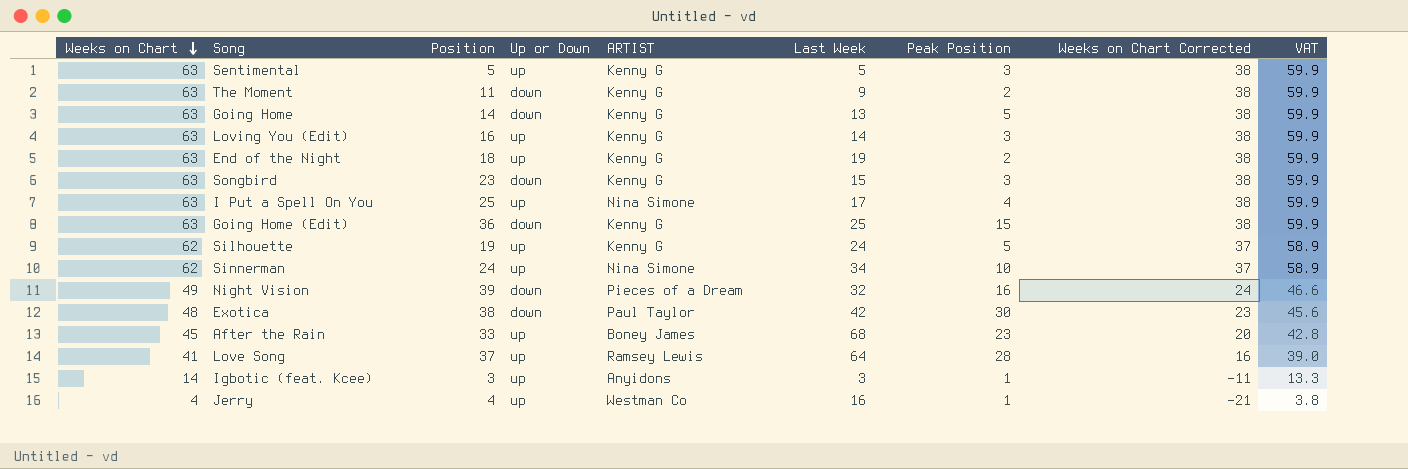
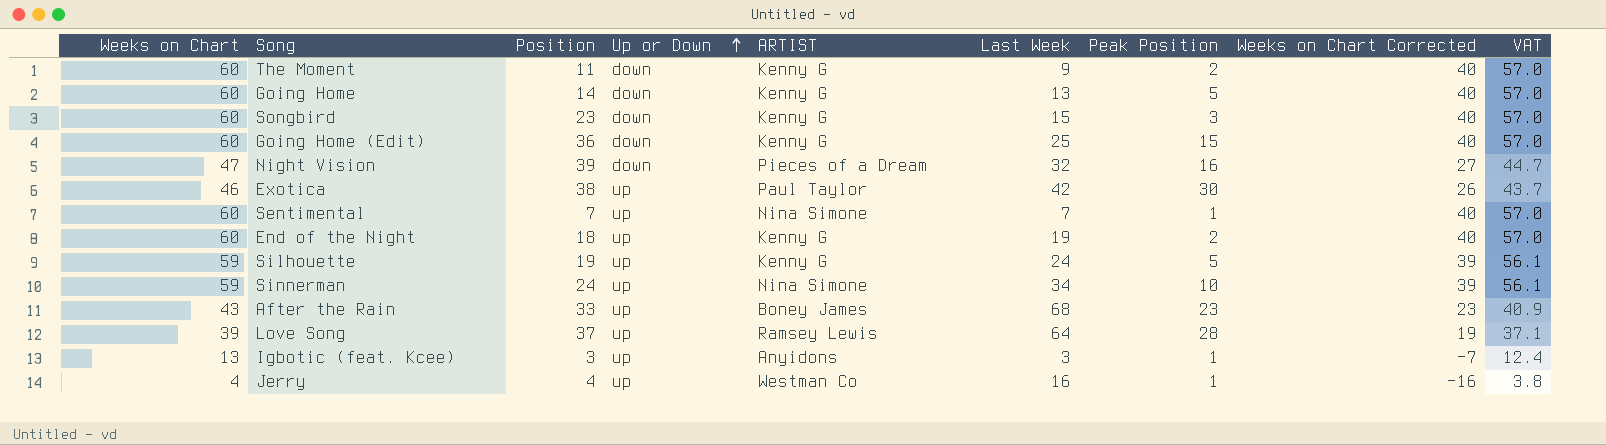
row order: Weeks on Chart descending -> Up or Down ascending
column Weeks on Chart Corrected | formula: [Weeks on Chart] - 25 -> [Weeks on Chart] - 20
row Loving You (Edit): 63 | 16 | up | Kenny G | 14 | 3 | 38 | 59.9 -> none
row I Put a Spell On You: 63 | 25 | up | Nina Simone | 17 | 4 | 38 | 59.9 -> none
The Moment | Weeks on Chart: 63 -> 60
The Moment | VAT: 59.9 -> 57.0
Going Home | Weeks on Chart: 63 -> 60
Going Home | VAT: 59.9 -> 57.0
Songbird | Weeks on Chart: 63 -> 60
Songbird | VAT: 59.9 -> 57.0
Going Home (Edit) | Weeks on Chart: 63 -> 60
Going Home (Edit) | VAT: 59.9 -> 57.0
Night Vision | Weeks on Chart: 49 -> 47
Night Vision | VAT: 46.6 -> 44.7
Exotica | Weeks on Chart: 48 -> 46
Exotica | Up or Down: down -> up
Exotica | VAT: 45.6 -> 43.7
Sentimental | Weeks on Chart: 63 -> 60
Sentimental | Position: 5 -> 7
Sentimental | ARTIST: Kenny G -> Nina Simone
Sentimental | Last Week: 5 -> 7
Sentimental | Peak Position: 3 -> 1
Sentimental | VAT: 59.9 -> 57.0
End of the Night | Weeks on Chart: 63 -> 60
End of the Night | VAT: 59.9 -> 57.0
Silhouette | Weeks on Chart: 62 -> 59
Silhouette | VAT: 58.9 -> 56.1
Sinnerman | Weeks on Chart: 62 -> 59
Sinnerman | VAT: 58.9 -> 56.1
After the Rain | Weeks on Chart: 45 -> 43
After the Rain | VAT: 42.8 -> 40.9
Love Song | Weeks on Chart: 41 -> 39
Love Song | VAT: 39.0 -> 37.1
Igbotic (feat. Kcee) | Weeks on Chart: 14 -> 13
Igbotic (feat. Kcee) | VAT: 13.3 -> 12.4

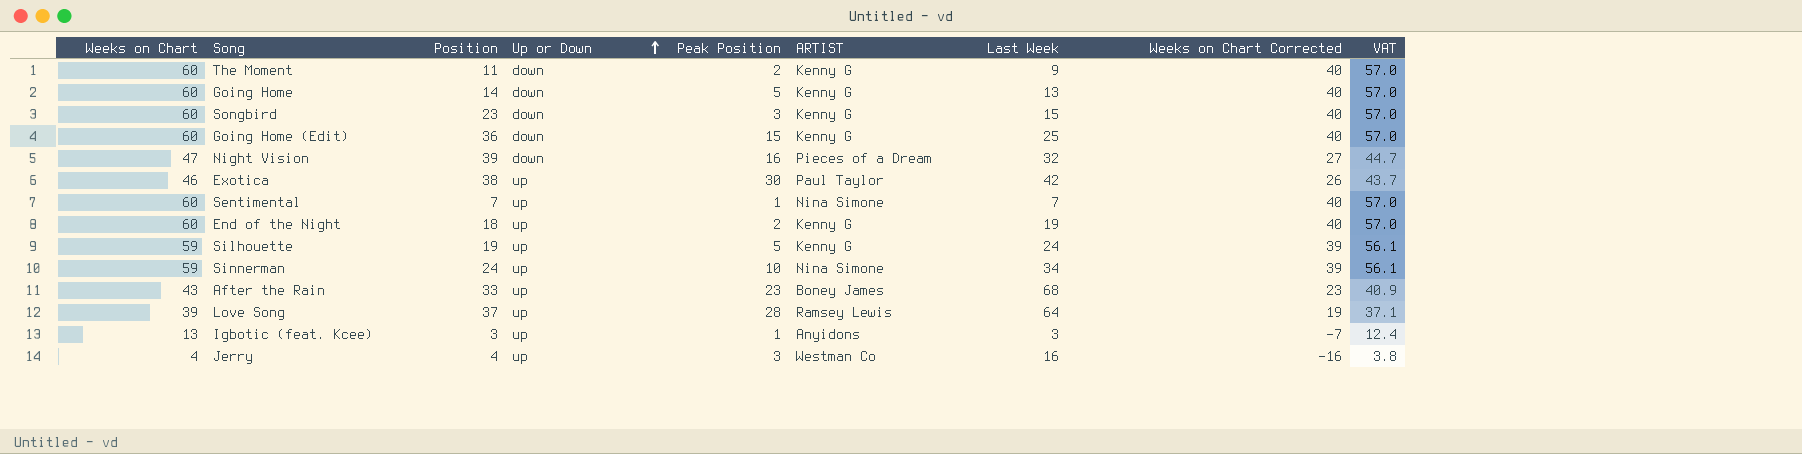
column Peak Position | position: 7 -> 5
Jerry | Peak Position: 1 -> 3

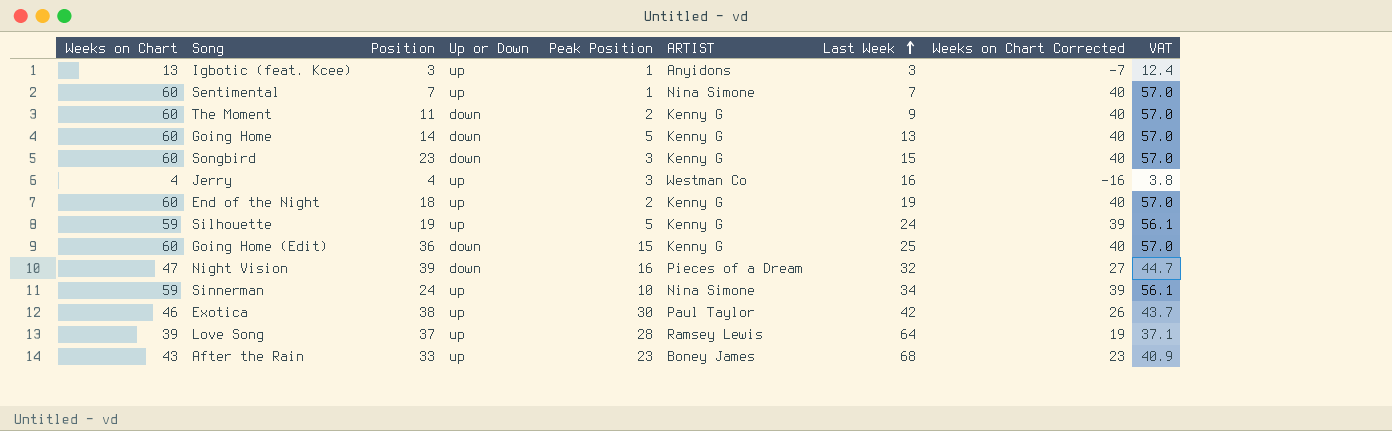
row order: Up or Down ascending -> Last Week ascending

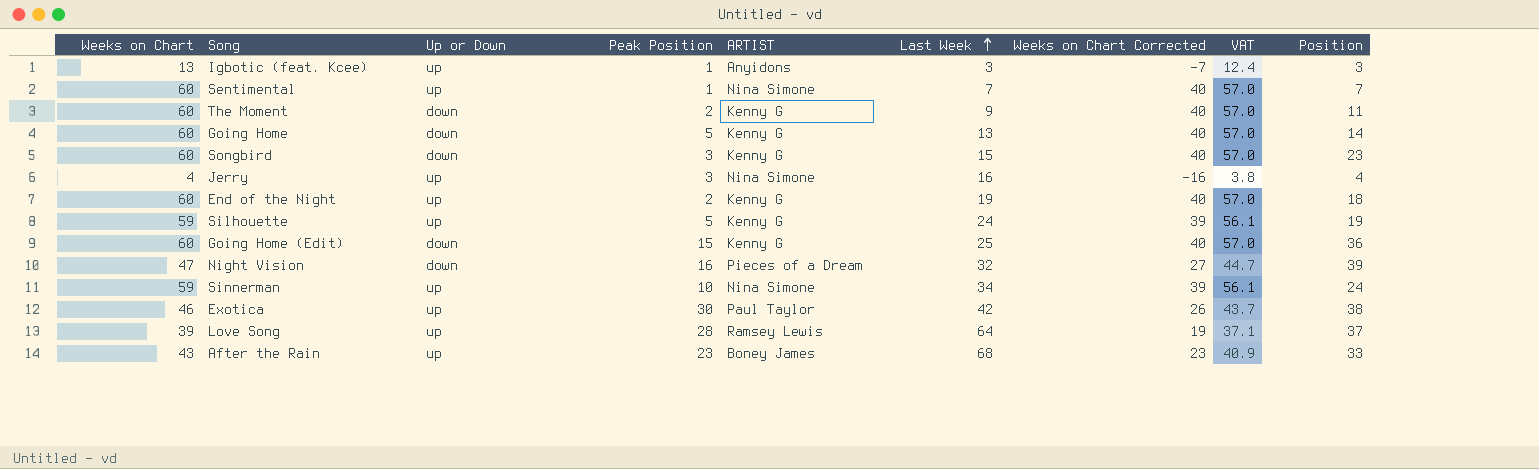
column Position | position: 3 -> 9
Jerry | ARTIST: Westman Co -> Nina Simone

